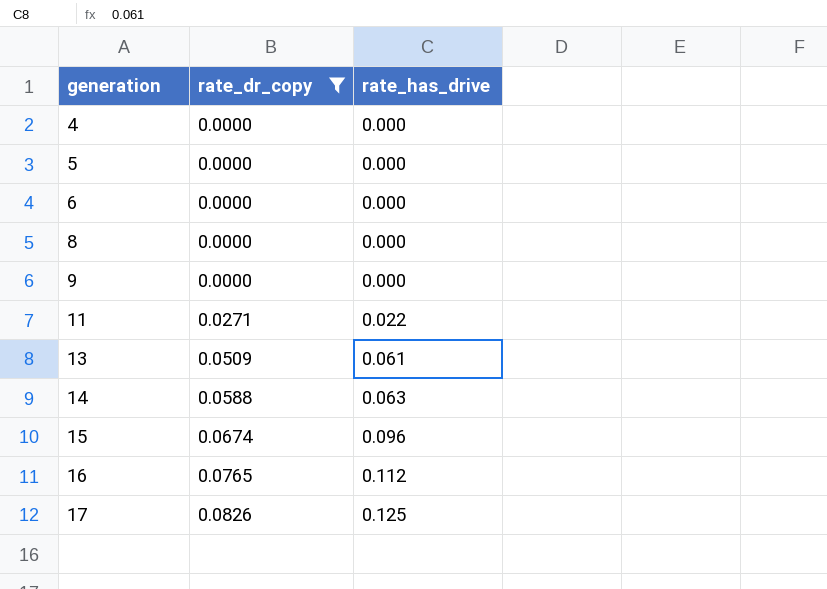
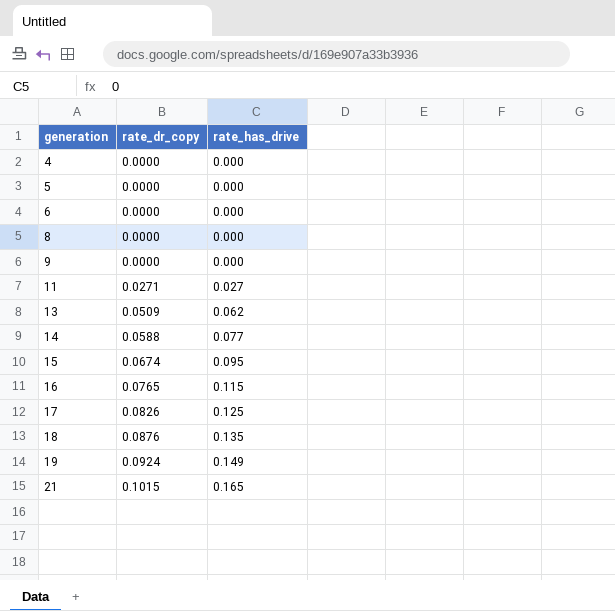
filter: rate_dr_copy <= 0.0826 -> none
11 | rate_has_drive: 0.022 -> 0.027
13 | rate_has_drive: 0.061 -> 0.062
14 | rate_has_drive: 0.063 -> 0.077
15 | rate_has_drive: 0.096 -> 0.095
16 | rate_has_drive: 0.112 -> 0.115

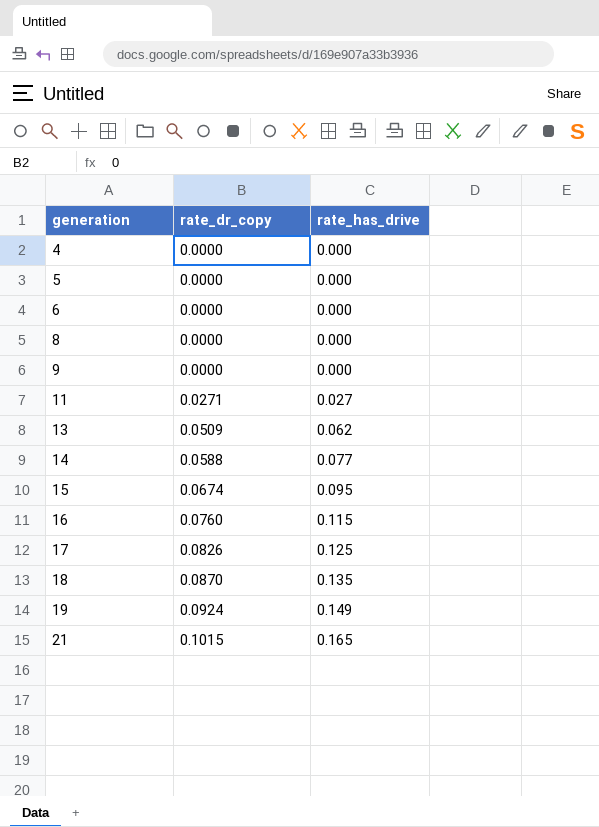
16 | rate_dr_copy: 0.0765 -> 0.0760
18 | rate_dr_copy: 0.0876 -> 0.0870

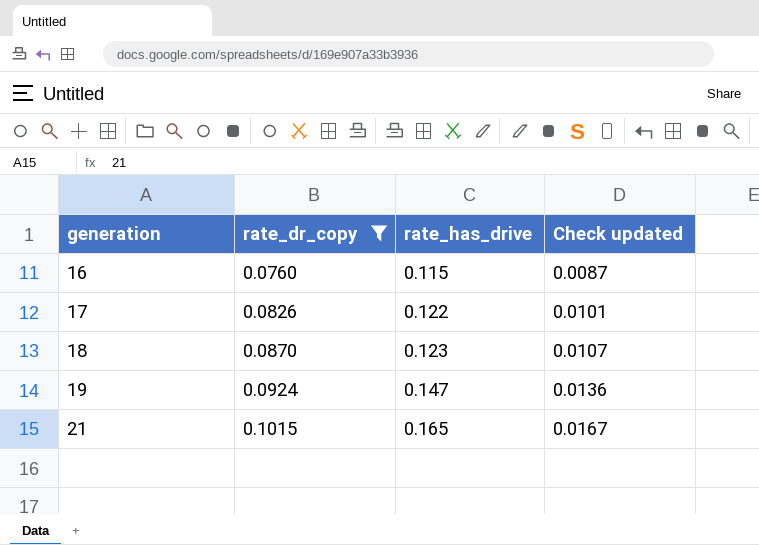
filter: none -> rate_dr_copy >= 0.0760
column Check updated | formula: none -> [rate_dr_copy] * [rate_has_drive]
17 | rate_has_drive: 0.125 -> 0.122
18 | rate_has_drive: 0.135 -> 0.123
19 | rate_has_drive: 0.149 -> 0.147

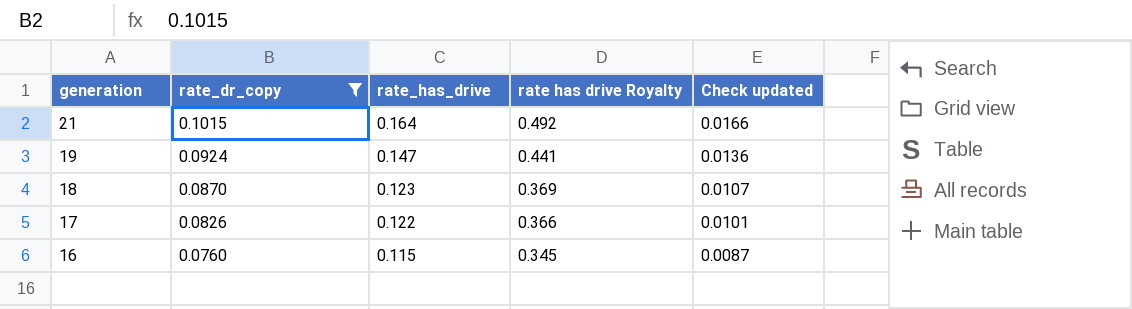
row order: generation ascending -> generation descending
column rate has drive Royalty | formula: none -> [rate_has_drive] * 3
21 | rate_has_drive: 0.165 -> 0.164
21 | Check updated: 0.0167 -> 0.0166

